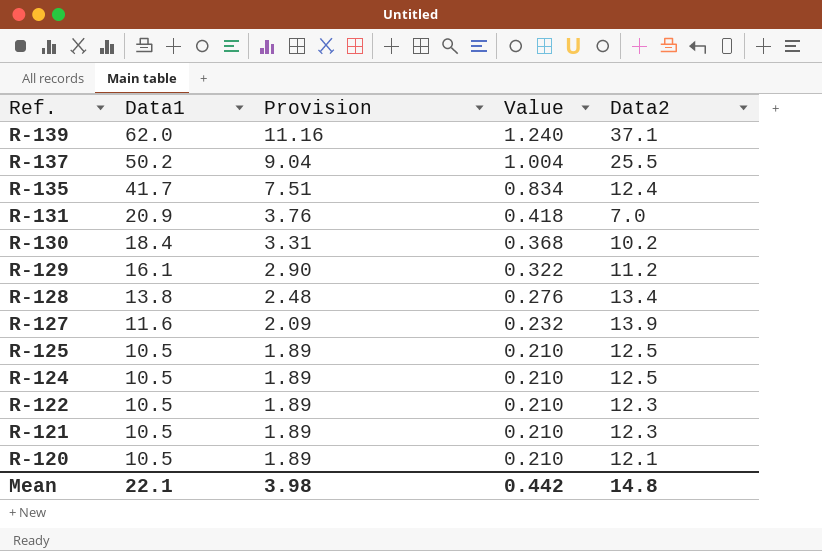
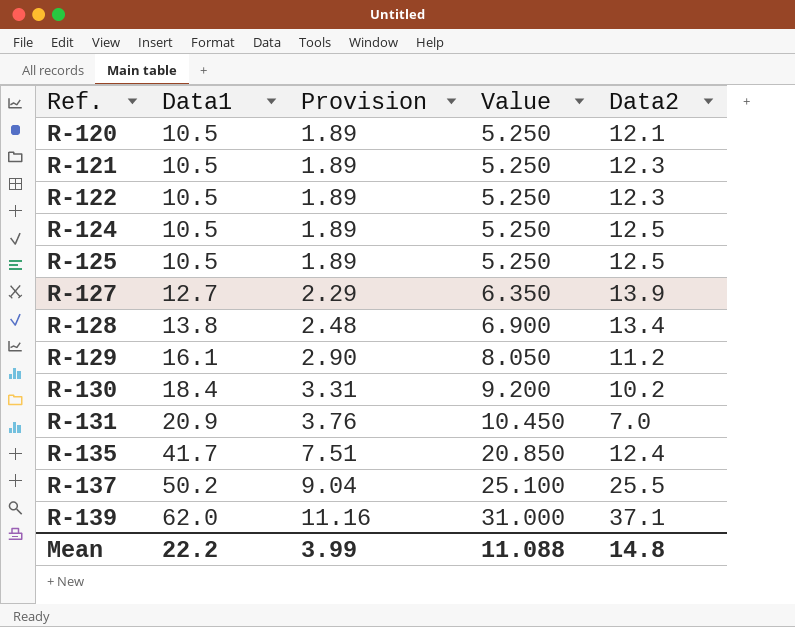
row order: Ref. descending -> Ref. ascending
column Value | formula: [Data1] * 0.02 -> [Data1] * 0.5
R-127 | Data1: 11.6 -> 12.7
R-127 | Provision: 2.09 -> 2.29
Mean | Data1: 22.1 -> 22.2
Mean | Provision: 3.98 -> 3.99
Mean | Value: 0.442 -> 11.088

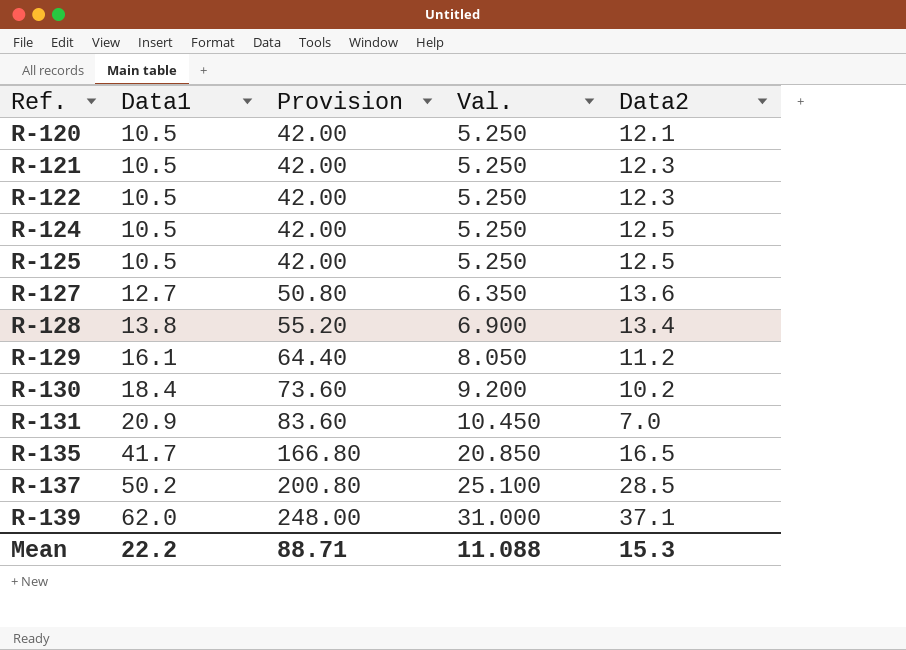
column Provision | formula: [Data1] * 0.18 -> [Data1] * 4
column name: Value -> Val.
R-127 | Data2: 13.9 -> 13.6
R-135 | Data2: 12.4 -> 16.5
R-137 | Data2: 25.5 -> 28.5
Mean | Provision: 3.99 -> 88.71
Mean | Data2: 14.8 -> 15.3

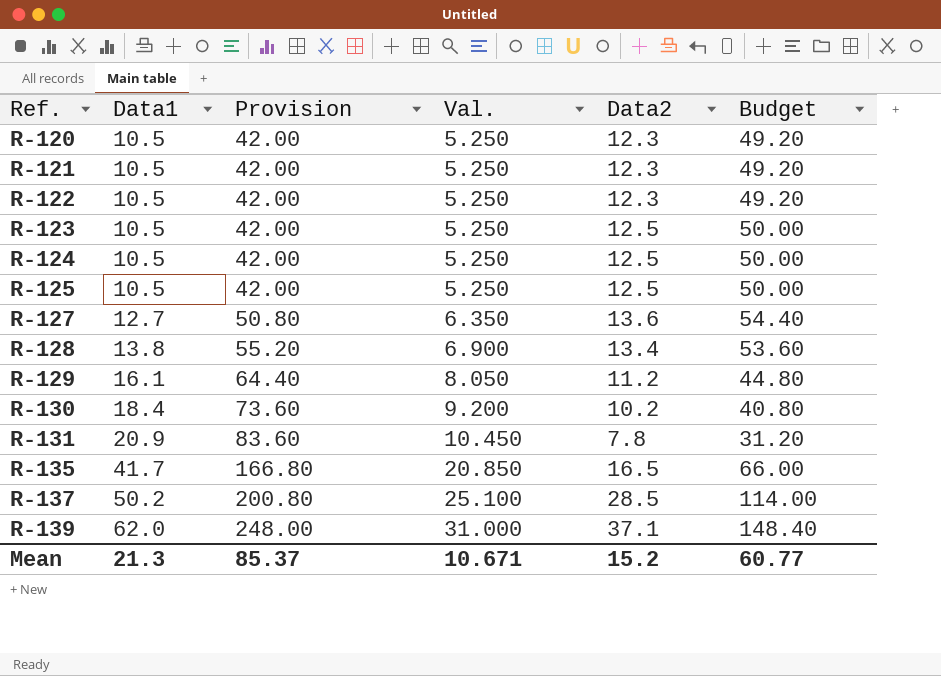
column Budget | formula: none -> [Data2] * 4
R-120 | Data2: 12.1 -> 12.3
row R-123: none -> 10.5 | 42.00 | 5.250 | 12.5 | 50.00
R-131 | Data2: 7.0 -> 7.8
Mean | Data1: 22.2 -> 21.3
Mean | Provision: 88.71 -> 85.37
Mean | Val.: 11.088 -> 10.671
Mean | Data2: 15.3 -> 15.2

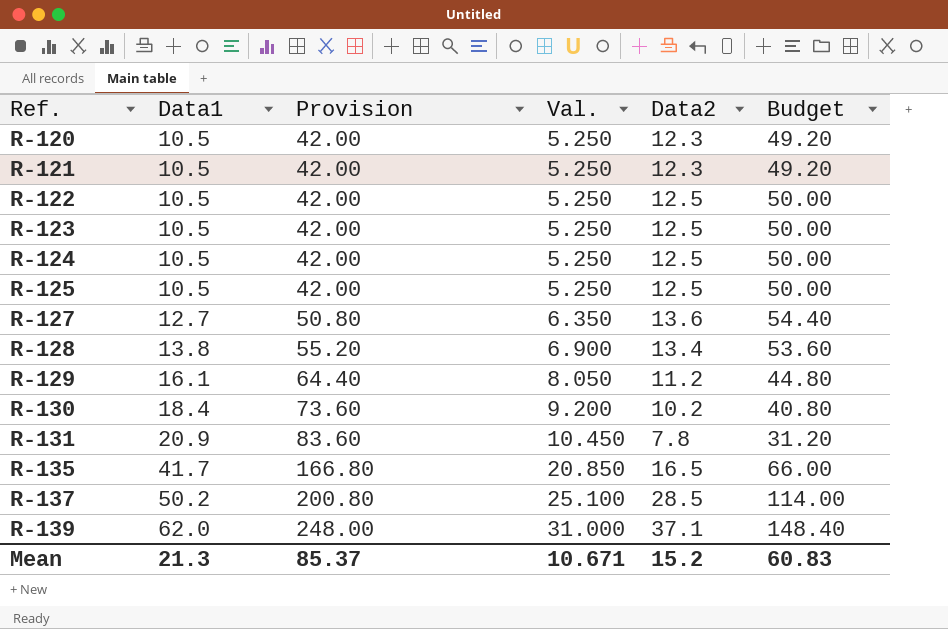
R-122 | Data2: 12.3 -> 12.5
R-122 | Budget: 49.20 -> 50.00
Mean | Budget: 60.77 -> 60.83

